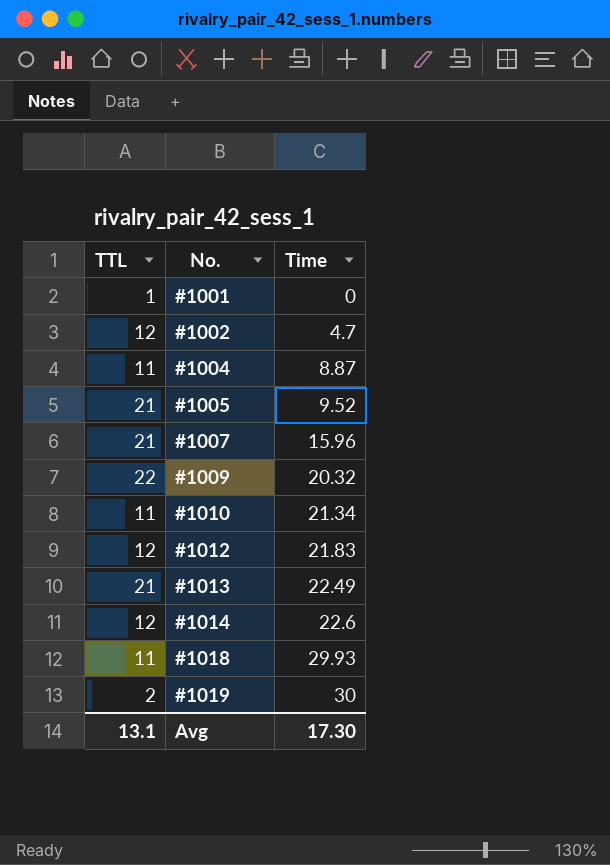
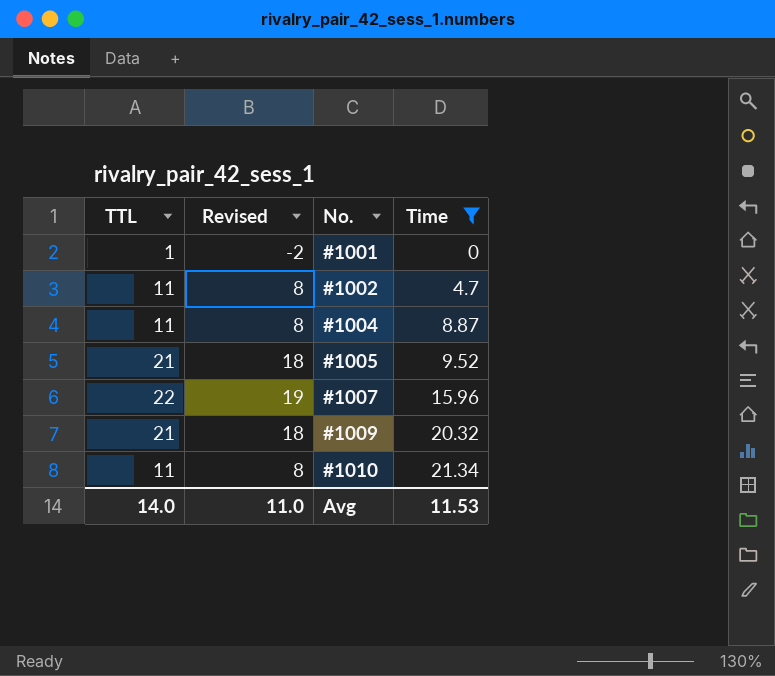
filter: none -> Time <= 21.34
column Revised | formula: none -> [TTL] - 3
#1002 | TTL: 12 -> 11
#1007 | TTL: 21 -> 22
#1009 | TTL: 22 -> 21
Avg | TTL: 13.1 -> 14.0
Avg | Time: 17.30 -> 11.53

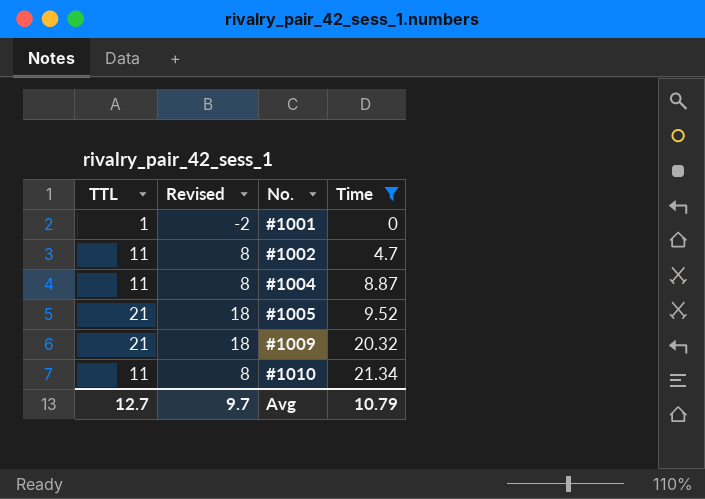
row #1007: 22 | 19 | 15.96 -> none
Avg | TTL: 14.0 -> 12.7
Avg | Revised: 11.0 -> 9.7
Avg | Time: 11.53 -> 10.79

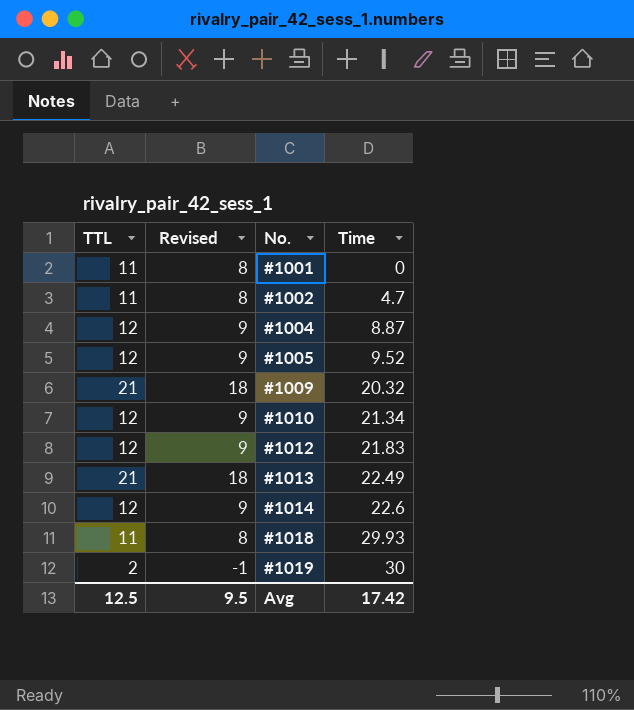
filter: Time <= 21.34 -> none
#1001 | TTL: 1 -> 11
#1001 | Revised: -2 -> 8
#1004 | TTL: 11 -> 12
#1004 | Revised: 8 -> 9
#1005 | TTL: 21 -> 12
#1005 | Revised: 18 -> 9
#1010 | TTL: 11 -> 12
#1010 | Revised: 8 -> 9
Avg | TTL: 12.7 -> 12.5
Avg | Revised: 9.7 -> 9.5
Avg | Time: 10.79 -> 17.42

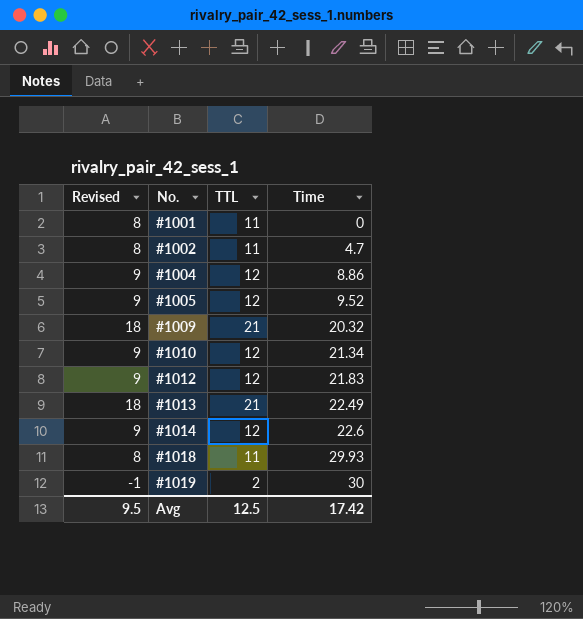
column TTL | position: 1 -> 3
#1004 | Time: 8.87 -> 8.86

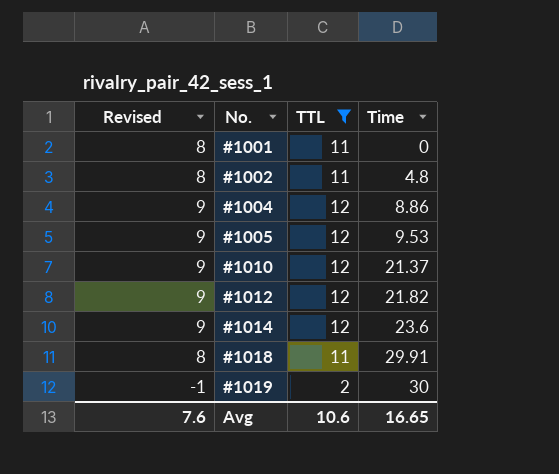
filter: none -> TTL != 21
#1002 | Time: 4.7 -> 4.8
#1005 | Time: 9.52 -> 9.53
#1010 | Time: 21.34 -> 21.37
#1012 | Time: 21.83 -> 21.82
#1014 | Time: 22.6 -> 23.6
#1018 | Time: 29.93 -> 29.91
Avg | Revised: 9.5 -> 7.6
Avg | TTL: 12.5 -> 10.6
Avg | Time: 17.42 -> 16.65

